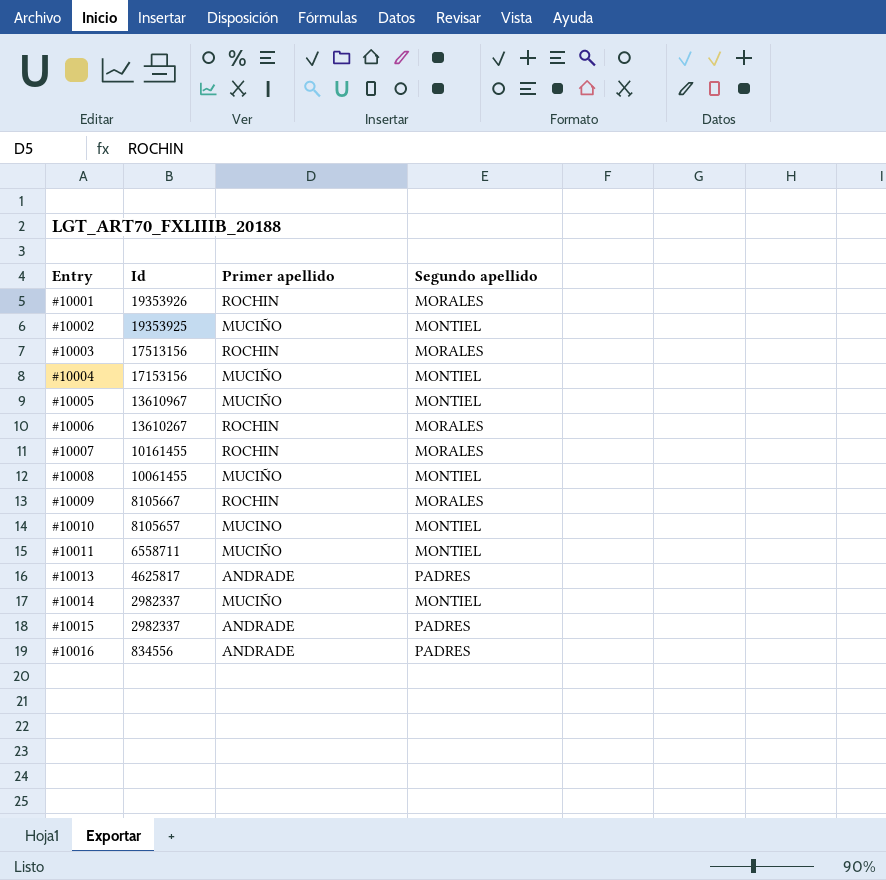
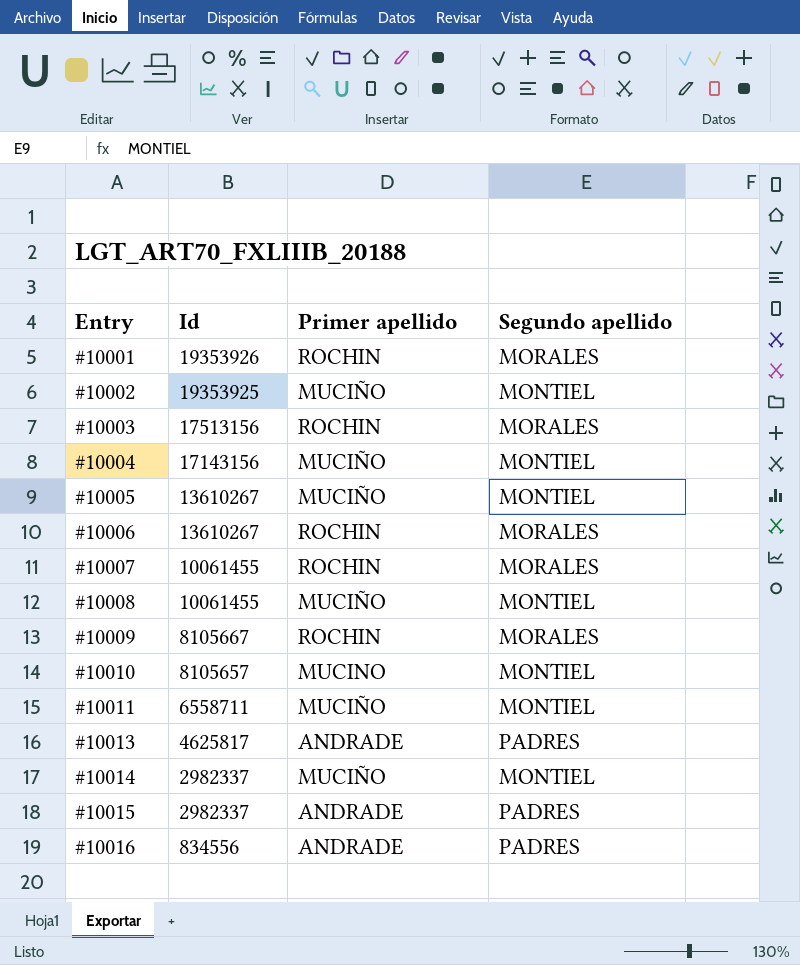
#10004 | Id: 17153156 -> 17143156
#10005 | Id: 13610967 -> 13610267
#10007 | Id: 10161455 -> 10061455

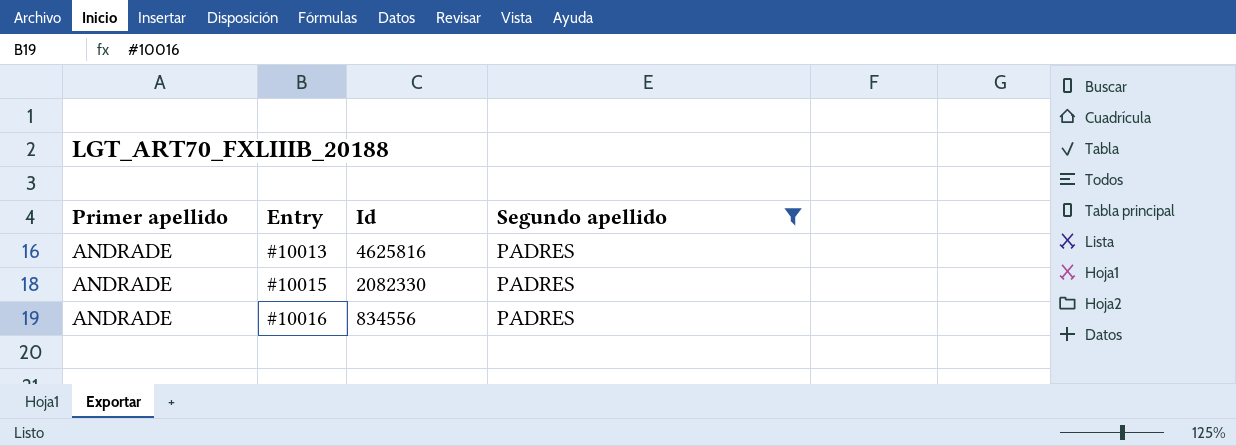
filter: none -> Segundo apellido = PADRES
column Primer apellido | position: 3 -> 1
#10013 | Id: 4625817 -> 4625816
#10015 | Id: 2982337 -> 2082330

